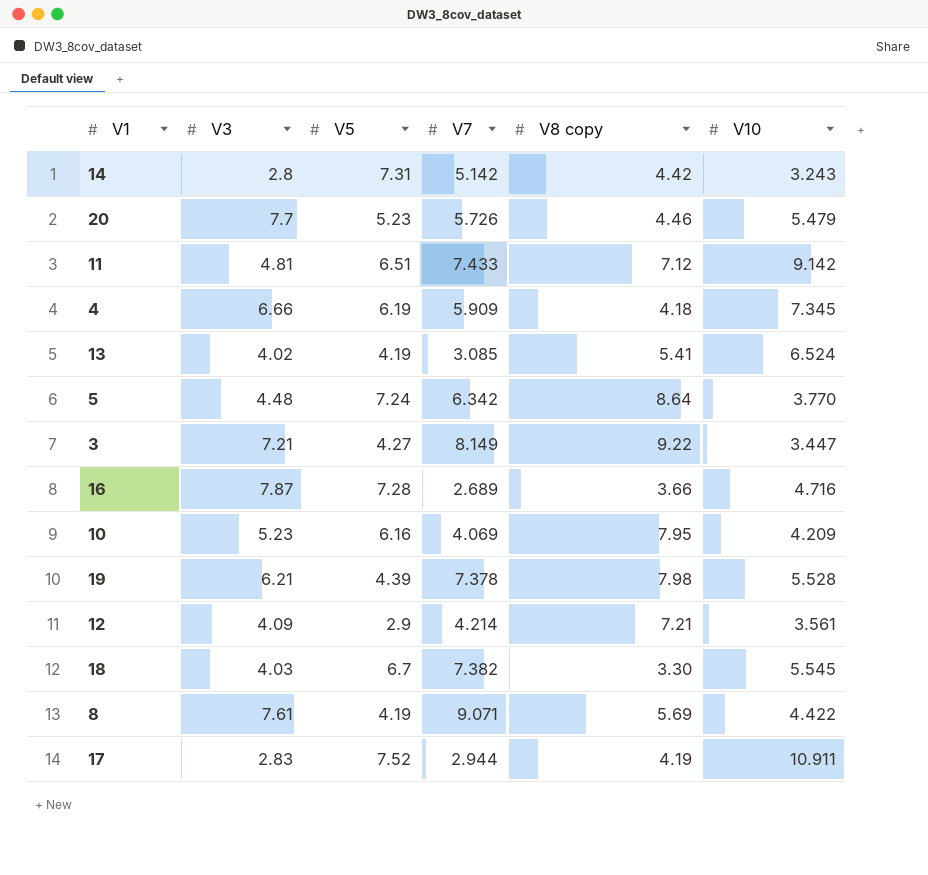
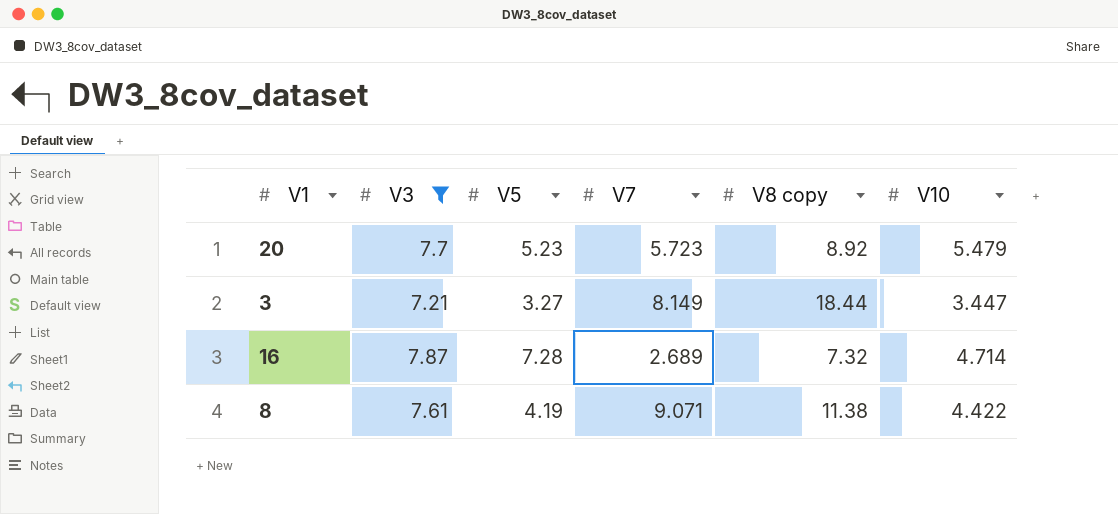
filter: none -> V3 >= 7.21
20 | V7: 5.726 -> 5.723
20 | V8 copy: 4.46 -> 8.92
3 | V5: 4.27 -> 3.27
3 | V8 copy: 9.22 -> 18.44
16 | V8 copy: 3.66 -> 7.32
16 | V10: 4.716 -> 4.714
8 | V8 copy: 5.69 -> 11.38

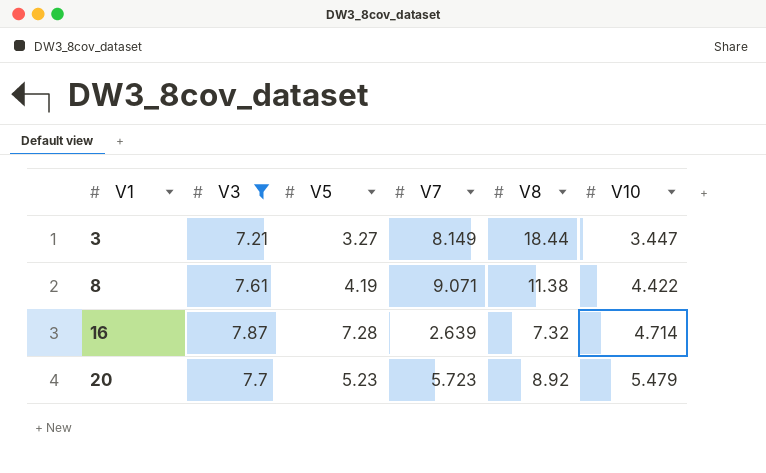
row order: none -> V1 ascending
column name: V8 copy -> V8
16 | V7: 2.689 -> 2.639

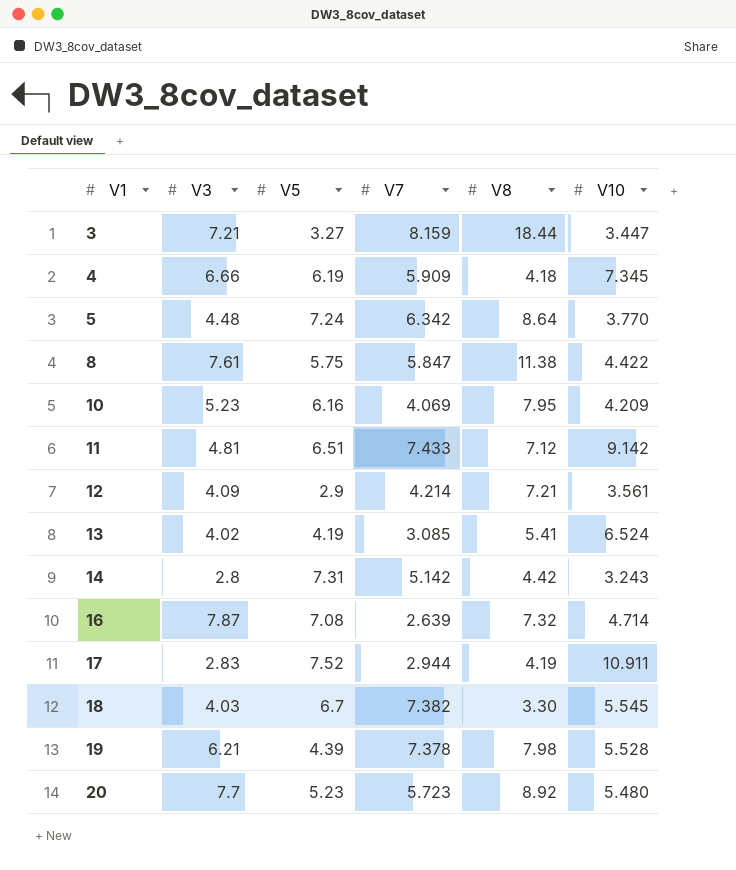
filter: V3 >= 7.21 -> none
3 | V7: 8.149 -> 8.159
8 | V5: 4.19 -> 5.75
8 | V7: 9.071 -> 5.847
16 | V5: 7.28 -> 7.08
20 | V10: 5.479 -> 5.480

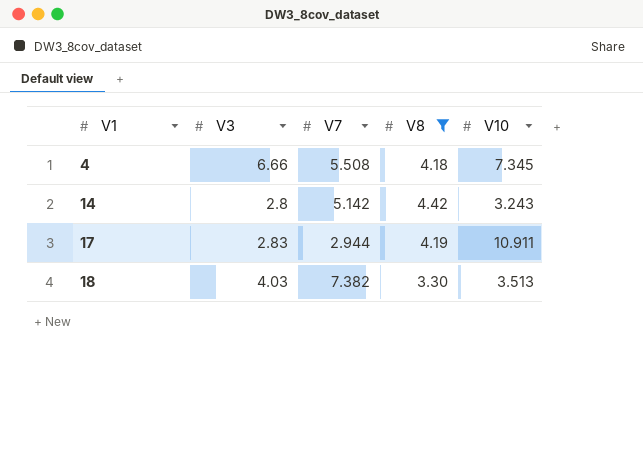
filter: none -> V8 <= 4.42
column V5 | position: 3 -> none
4 | V7: 5.909 -> 5.508
18 | V10: 5.545 -> 3.513

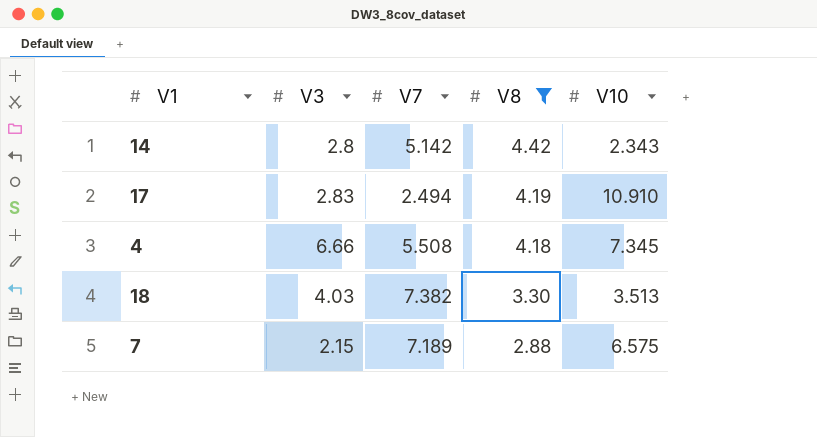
row order: V1 ascending -> V8 descending
14 | V10: 3.243 -> 2.343
17 | V7: 2.944 -> 2.494
17 | V10: 10.911 -> 10.910
row 7: none -> 2.15 | 7.189 | 2.88 | 6.575

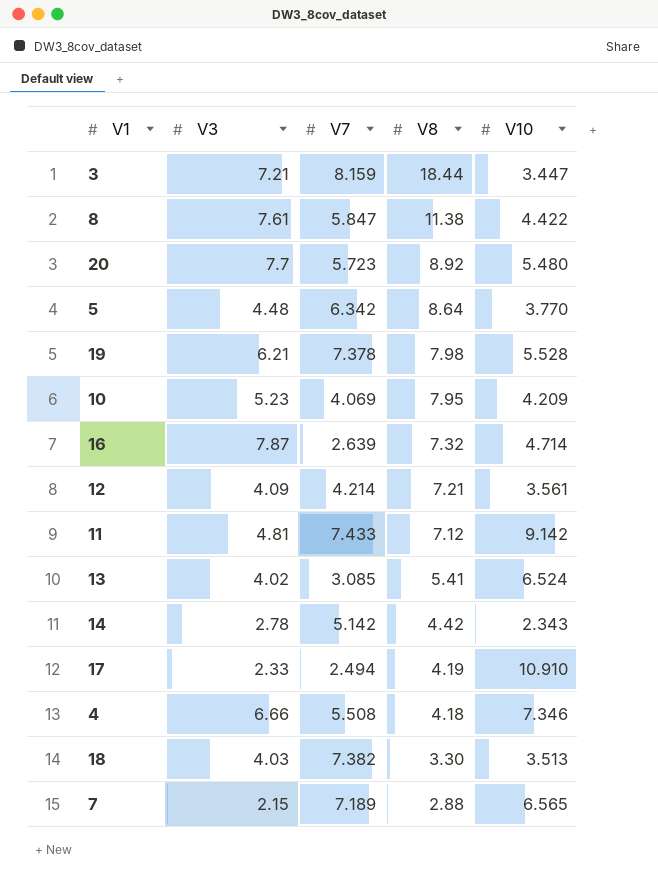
filter: V8 <= 4.42 -> none
14 | V3: 2.8 -> 2.78
17 | V3: 2.83 -> 2.33
4 | V10: 7.345 -> 7.346
7 | V10: 6.575 -> 6.565

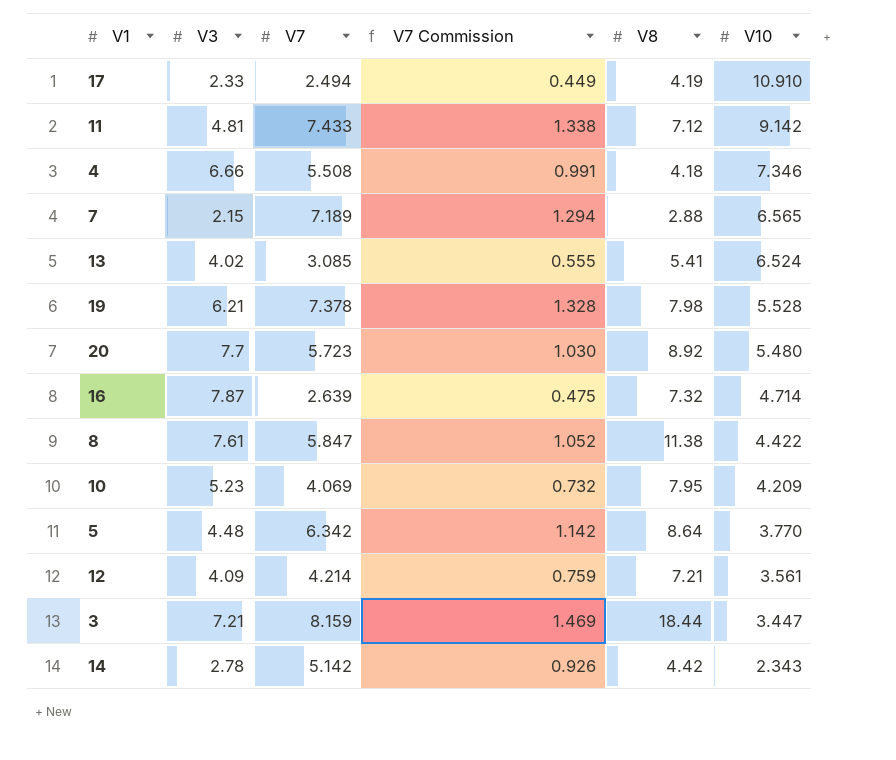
row order: V8 descending -> V10 descending
column V7 Commission | formula: none -> [V7] * 0.18
row 18: 4.03 | 7.382 | 3.30 | 3.513 -> none

